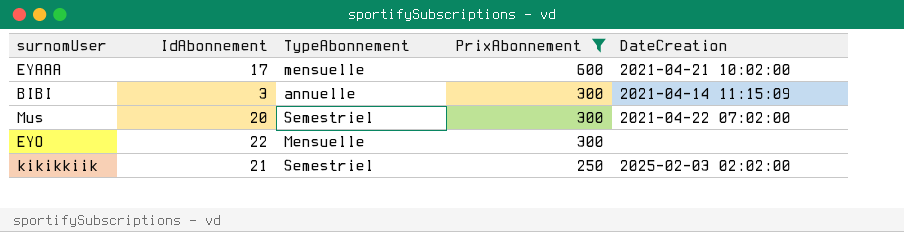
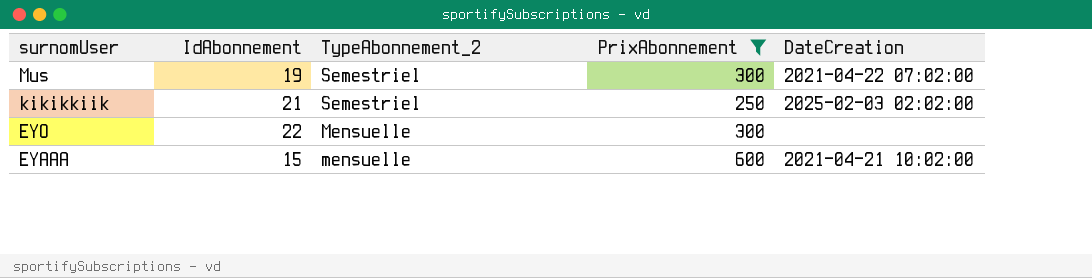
row order: PrixAbonnement descending -> surnomUser descending
column name: TypeAbonnement -> TypeAbonnement_2
row BIBI: 3 | annuelle | 300 | 2021-04-14 11:15:09 -> none
Mus | IdAbonnement: 20 -> 19
EYAAA | IdAbonnement: 17 -> 15

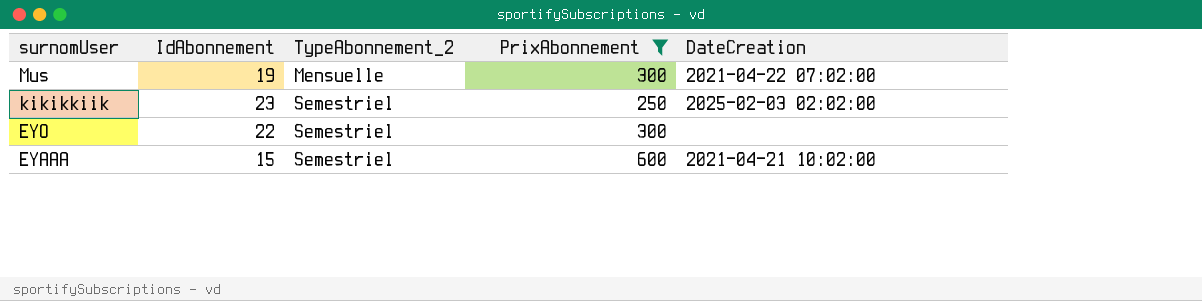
Mus | TypeAbonnement_2: Semestriel -> Mensuelle
kikikkiik | IdAbonnement: 21 -> 23
EYO | TypeAbonnement_2: Mensuelle -> Semestriel
EYAAA | TypeAbonnement_2: mensuelle -> Semestriel

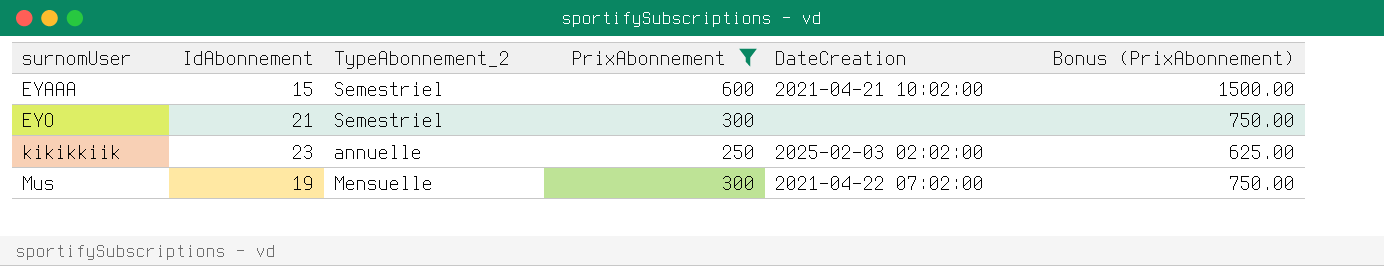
row order: surnomUser descending -> surnomUser ascending
column Bonus (PrixAbonnement) | formula: none -> [PrixAbonnement] * 2.5
EYO | IdAbonnement: 22 -> 21
kikikkiik | TypeAbonnement_2: Semestriel -> annuelle

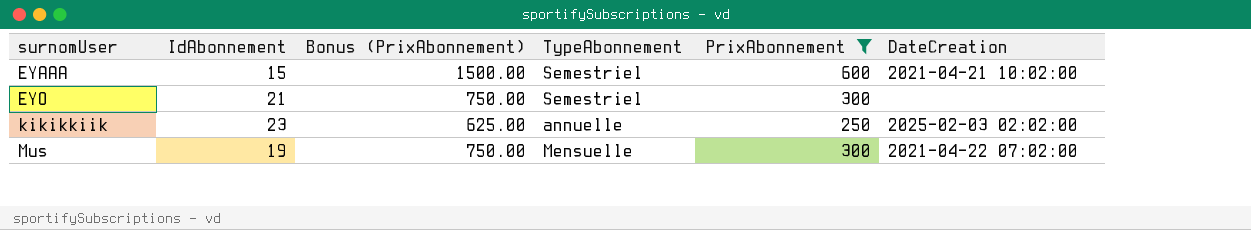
column Bonus (PrixAbonnement) | position: 6 -> 3
column name: TypeAbonnement_2 -> TypeAbonnement

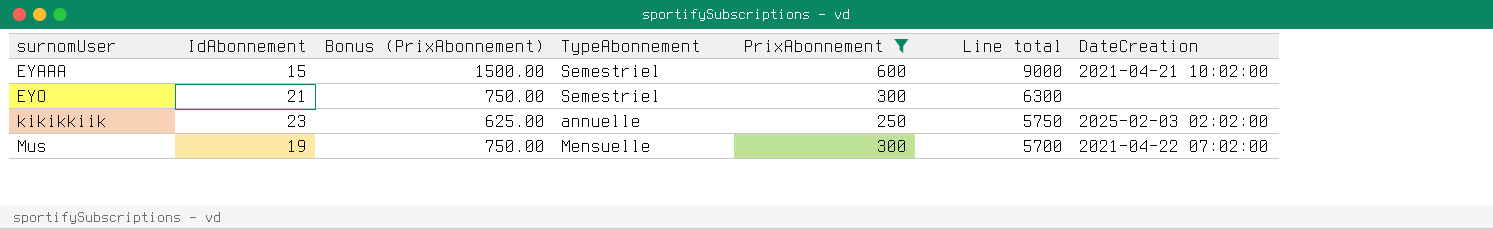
column Line total | formula: none -> [IdAbonnement] * [PrixAbonnement]

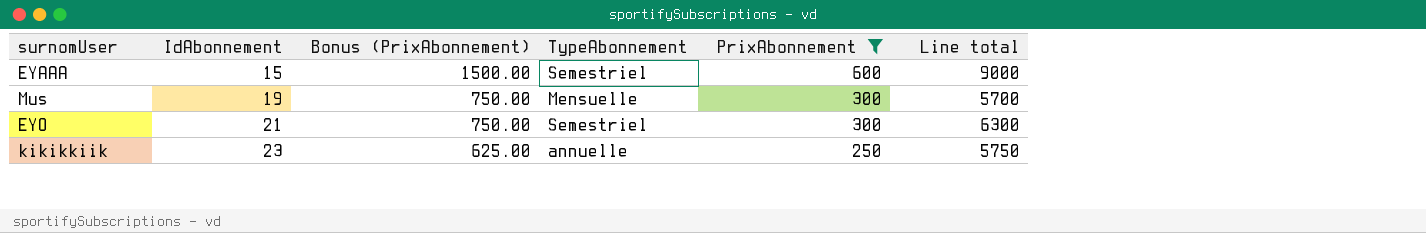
row order: surnomUser ascending -> IdAbonnement ascending
column DateCreation | position: 7 -> none

